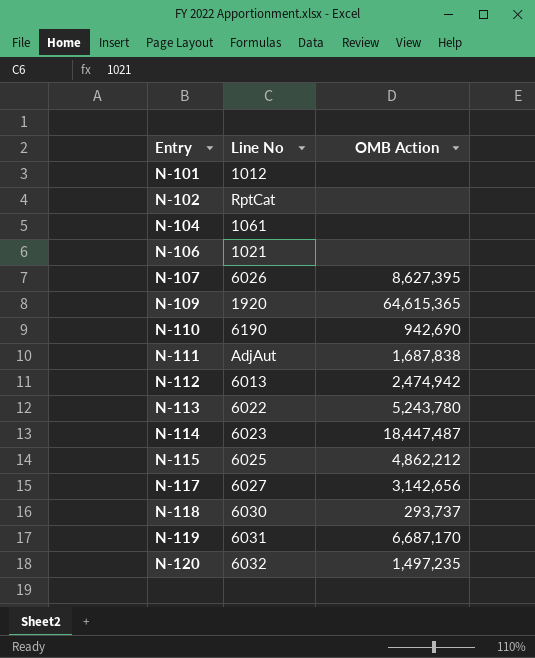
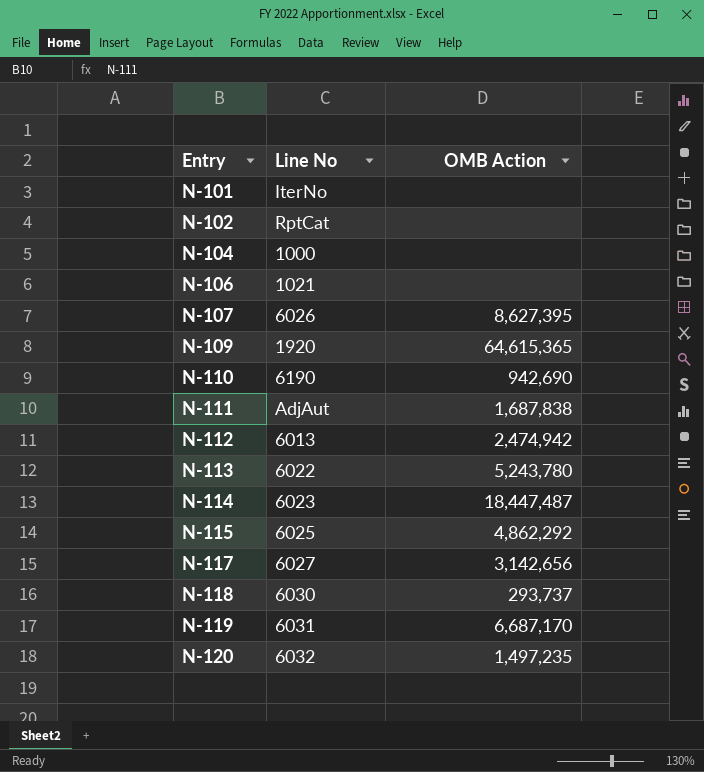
N-101 | Line No: 1012 -> IterNo
N-104 | Line No: 1061 -> 1000
N-115 | OMB Action: 4,862,212 -> 4,862,292

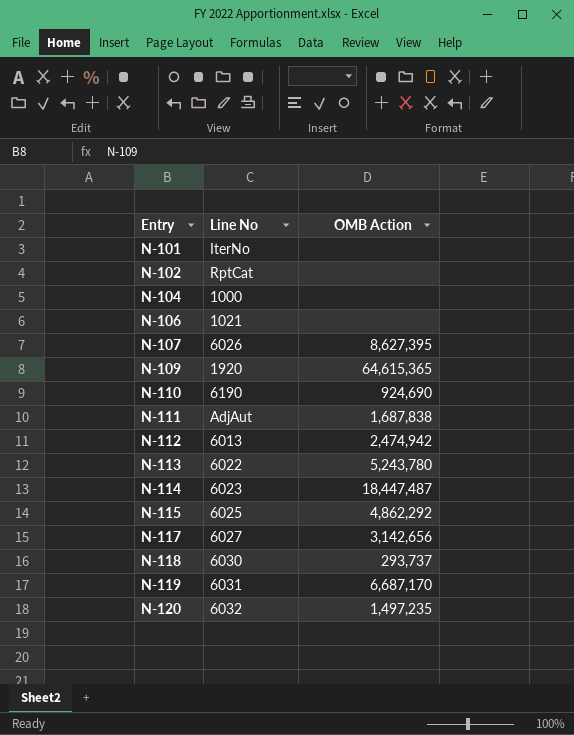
N-110 | OMB Action: 942,690 -> 924,690

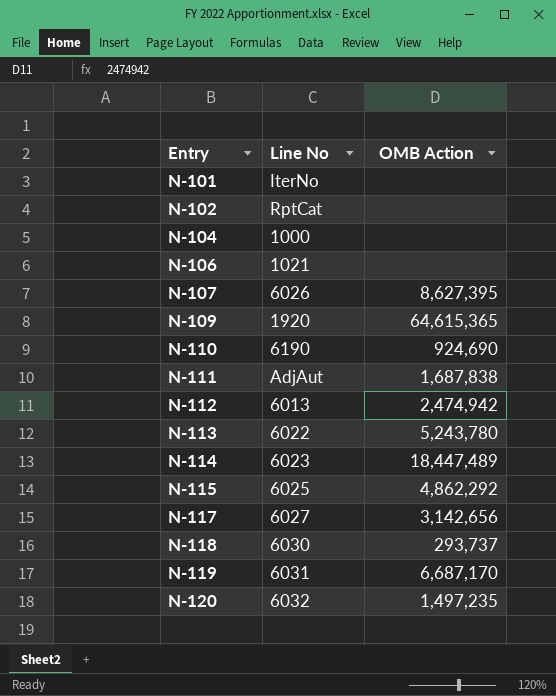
N-114 | OMB Action: 18,447,487 -> 18,447,489

